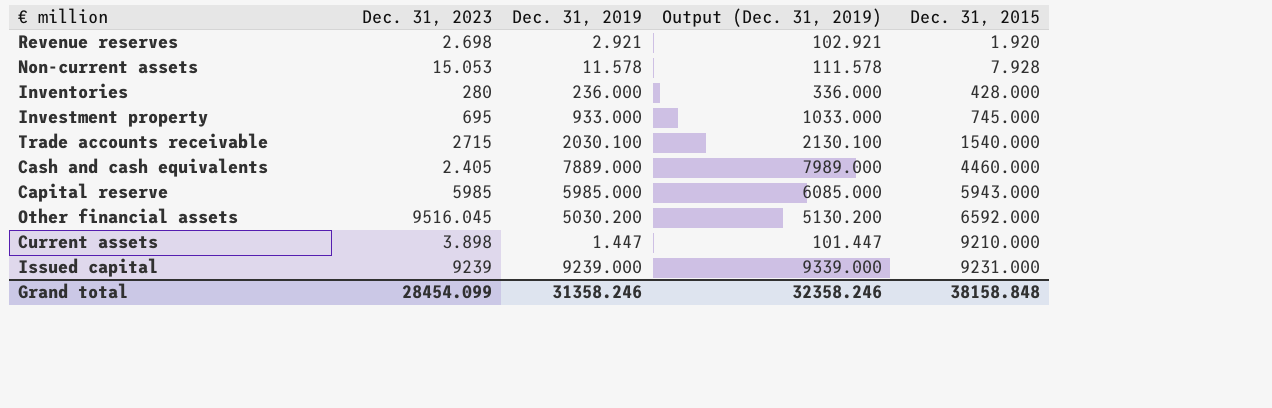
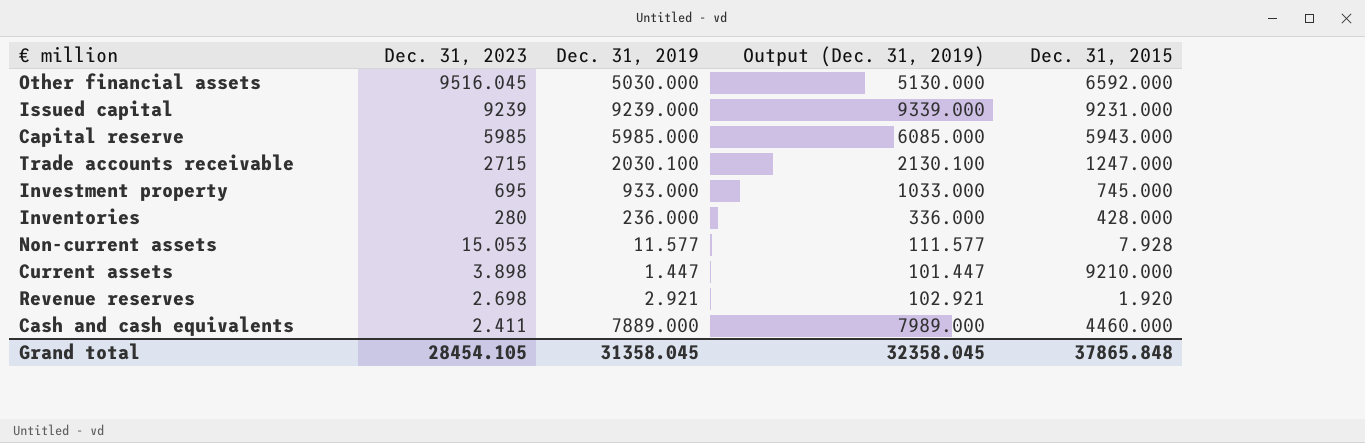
row order: Dec. 31, 2015 ascending -> Dec. 31, 2023 descending
Other financial assets | Dec. 31, 2019: 5030.200 -> 5030.000
Other financial assets | Output (Dec. 31, 2019): 5130.200 -> 5130.000
Trade accounts receivable | Dec. 31, 2015: 1540.000 -> 1247.000
Non-current assets | Dec. 31, 2019: 11.578 -> 11.577
Non-current assets | Output (Dec. 31, 2019): 111.578 -> 111.577
Cash and cash equivalents | Dec. 31, 2023: 2.405 -> 2.411
Grand total | Dec. 31, 2023: 28454.099 -> 28454.105
Grand total | Dec. 31, 2019: 31358.246 -> 31358.045
Grand total | Output (Dec. 31, 2019): 32358.246 -> 32358.045
Grand total | Dec. 31, 2015: 38158.848 -> 37865.848

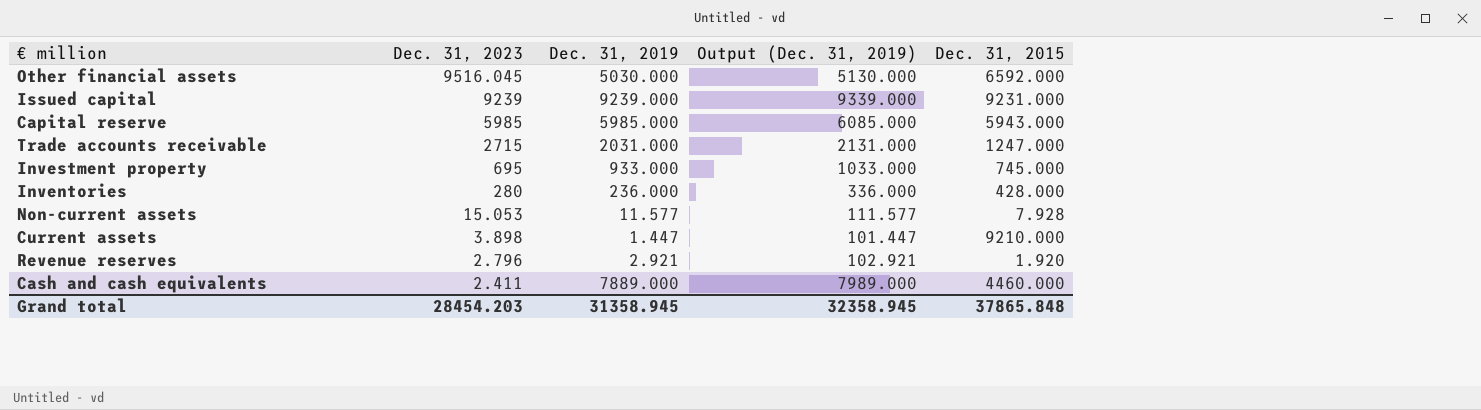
Trade accounts receivable | Dec. 31, 2019: 2030.100 -> 2031.000
Trade accounts receivable | Output (Dec. 31, 2019): 2130.100 -> 2131.000
Revenue reserves | Dec. 31, 2023: 2.698 -> 2.796
Grand total | Dec. 31, 2023: 28454.105 -> 28454.203
Grand total | Dec. 31, 2019: 31358.045 -> 31358.945
Grand total | Output (Dec. 31, 2019): 32358.045 -> 32358.945

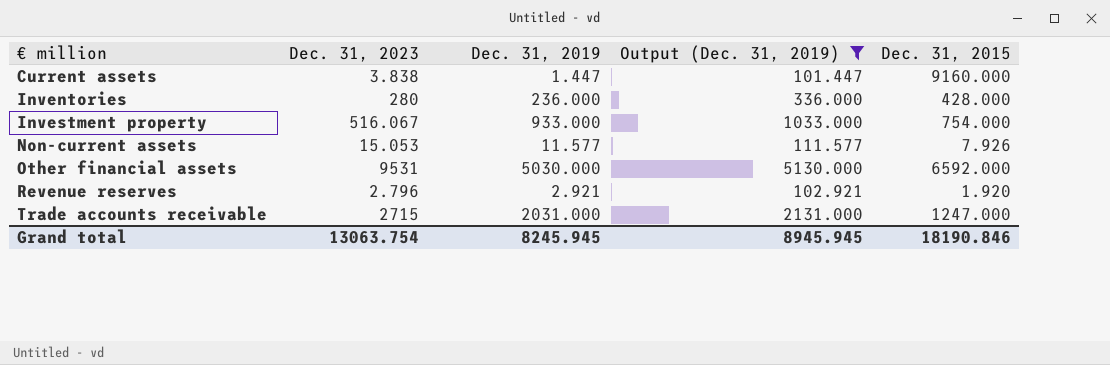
filter: none -> Output (Dec. 31, 2019) <= 5130.000
row order: Dec. 31, 2023 descending -> € million ascending
Current assets | Dec. 31, 2023: 3.898 -> 3.838
Current assets | Dec. 31, 2015: 9210.000 -> 9160.000
Investment property | Dec. 31, 2023: 695 -> 516.067
Investment property | Dec. 31, 2015: 745.000 -> 754.000
Non-current assets | Dec. 31, 2015: 7.928 -> 7.926
Other financial assets | Dec. 31, 2023: 9516.045 -> 9531
Grand total | Dec. 31, 2023: 28454.203 -> 13063.754
Grand total | Dec. 31, 2019: 31358.945 -> 8245.945
Grand total | Output (Dec. 31, 2019): 32358.945 -> 8945.945
Grand total | Dec. 31, 2015: 37865.848 -> 18190.846

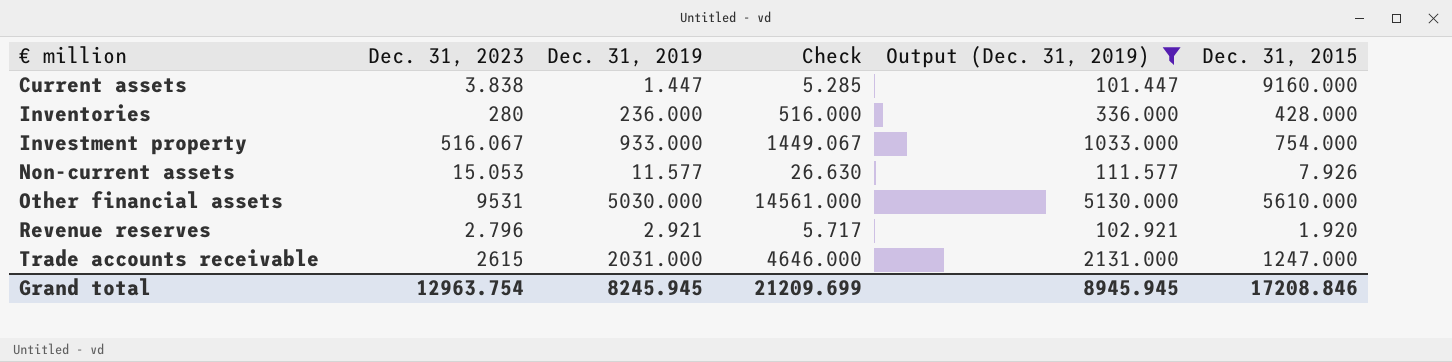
column Check | formula: none -> [Dec. 31, 2023] + [Dec. 31, 2019]
Other financial assets | Dec. 31, 2015: 6592.000 -> 5610.000
Trade accounts receivable | Dec. 31, 2023: 2715 -> 2615
Grand total | Dec. 31, 2023: 13063.754 -> 12963.754
Grand total | Dec. 31, 2015: 18190.846 -> 17208.846

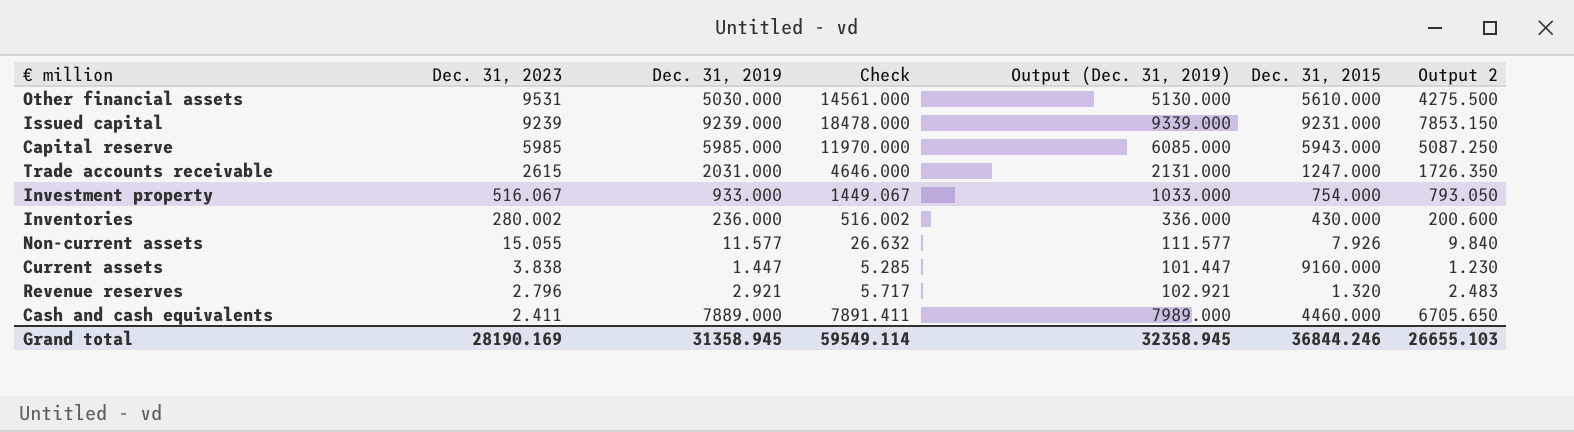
filter: Output (Dec. 31, 2019) <= 5130.000 -> none
row order: € million ascending -> Dec. 31, 2023 descending
column Output 2 | formula: none -> [Dec. 31, 2019] * 0.85
Inventories | Dec. 31, 2023: 280 -> 280.002
Inventories | Check: 516.000 -> 516.002
Inventories | Dec. 31, 2015: 428.000 -> 430.000
Non-current assets | Dec. 31, 2023: 15.053 -> 15.055
Non-current assets | Check: 26.630 -> 26.632
Revenue reserves | Dec. 31, 2015: 1.920 -> 1.320
Grand total | Dec. 31, 2023: 12963.754 -> 28190.169
Grand total | Dec. 31, 2019: 8245.945 -> 31358.945
Grand total | Check: 21209.699 -> 59549.114
Grand total | Output (Dec. 31, 2019): 8945.945 -> 32358.945
Grand total | Dec. 31, 2015: 17208.846 -> 36844.246

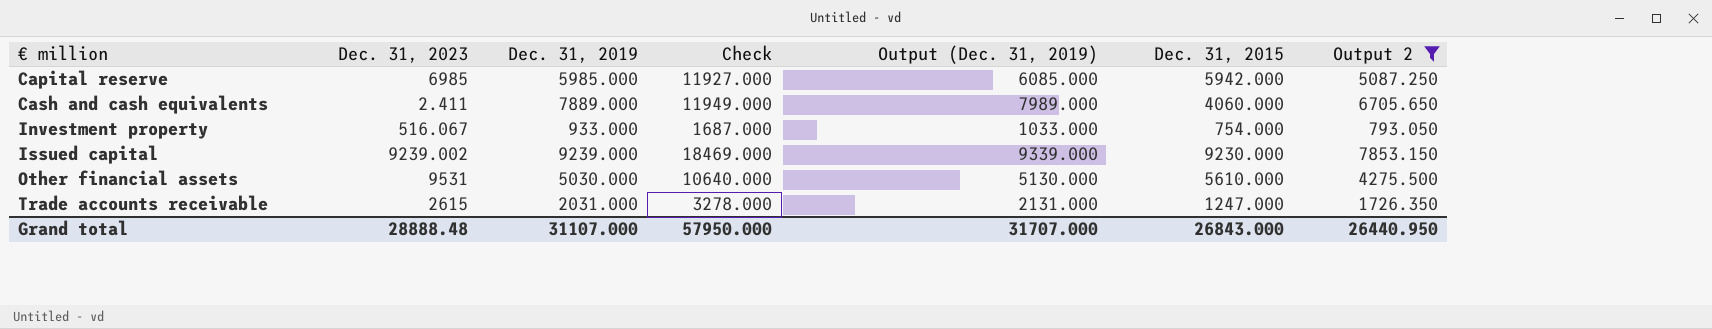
filter: none -> Output 2 >= 793.050
row order: Dec. 31, 2023 descending -> € million ascending
column Check | formula: [Dec. 31, 2023] + [Dec. 31, 2019] -> [Dec. 31, 2019] + [Dec. 31, 2015]
Capital reserve | Dec. 31, 2023: 5985 -> 6985
Capital reserve | Dec. 31, 2015: 5943.000 -> 5942.000
Cash and cash equivalents | Dec. 31, 2015: 4460.000 -> 4060.000
Issued capital | Dec. 31, 2023: 9239 -> 9239.002
Issued capital | Dec. 31, 2015: 9231.000 -> 9230.000
Grand total | Dec. 31, 2023: 28190.169 -> 28888.48
Grand total | Dec. 31, 2019: 31358.945 -> 31107.000
Grand total | Check: 59549.114 -> 57950.000
Grand total | Output (Dec. 31, 2019): 32358.945 -> 31707.000
Grand total | Dec. 31, 2015: 36844.246 -> 26843.000
Grand total | Output 2: 26655.103 -> 26440.950

